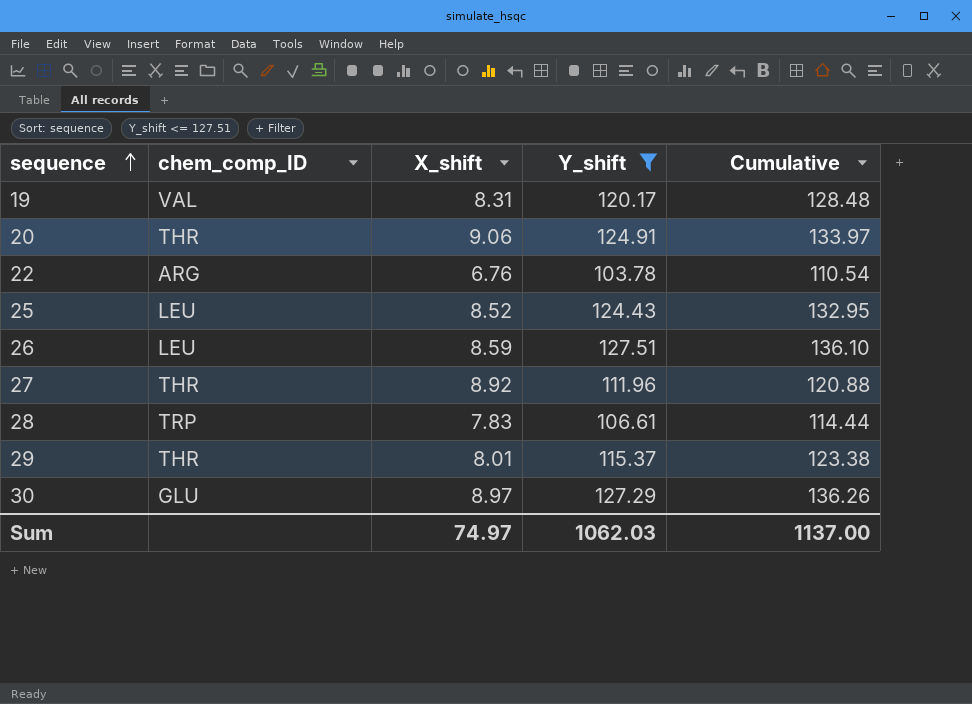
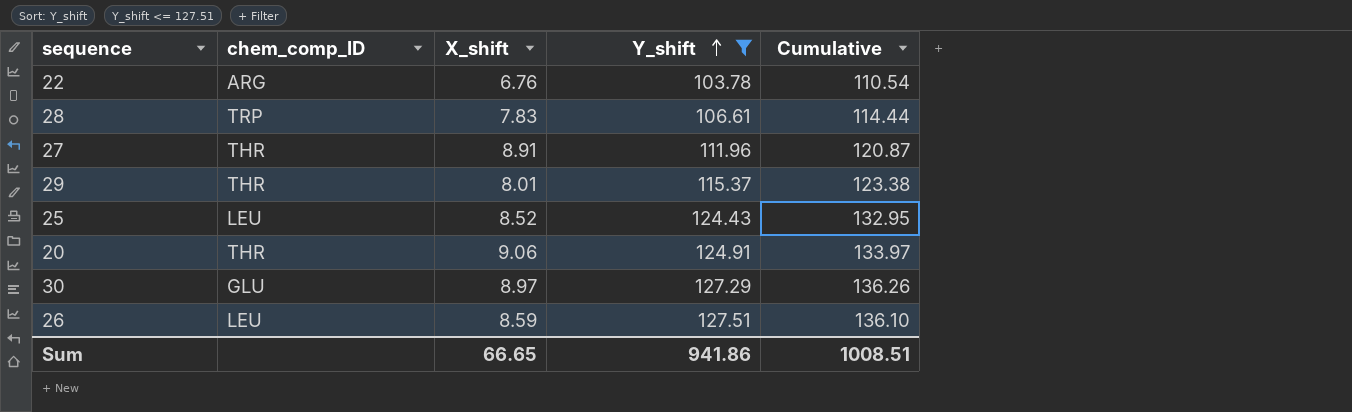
row order: sequence ascending -> Y_shift ascending
row 19: VAL | 8.31 | 120.17 | 128.48 -> none
27 | X_shift: 8.92 -> 8.91
27 | Cumulative: 120.88 -> 120.87
Sum | X_shift: 74.97 -> 66.65
Sum | Y_shift: 1062.03 -> 941.86
Sum | Cumulative: 1137.00 -> 1008.51

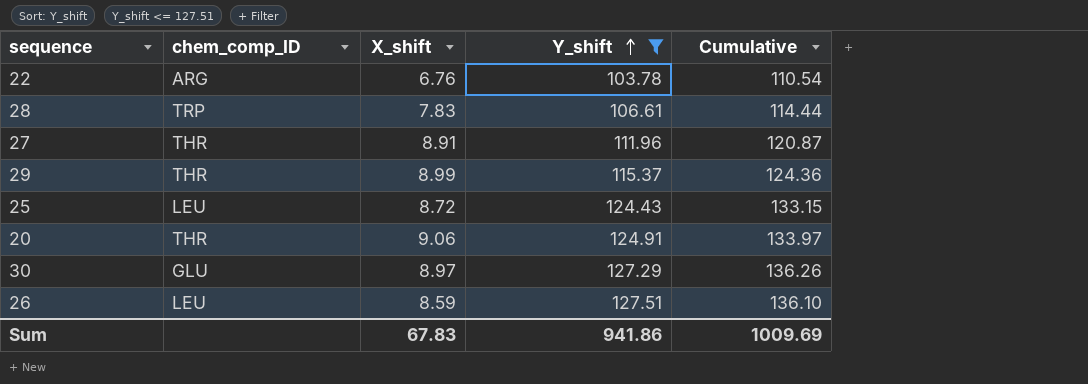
29 | X_shift: 8.01 -> 8.99
29 | Cumulative: 123.38 -> 124.36
25 | X_shift: 8.52 -> 8.72
25 | Cumulative: 132.95 -> 133.15
Sum | X_shift: 66.65 -> 67.83
Sum | Cumulative: 1008.51 -> 1009.69

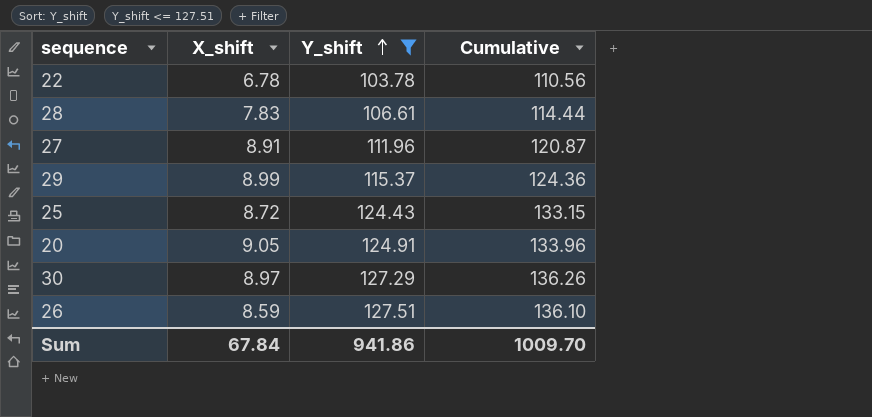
column chem_comp_ID | position: 2 -> none
22 | X_shift: 6.76 -> 6.78
22 | Cumulative: 110.54 -> 110.56
20 | X_shift: 9.06 -> 9.05
20 | Cumulative: 133.97 -> 133.96
Sum | X_shift: 67.83 -> 67.84
Sum | Cumulative: 1009.69 -> 1009.70

